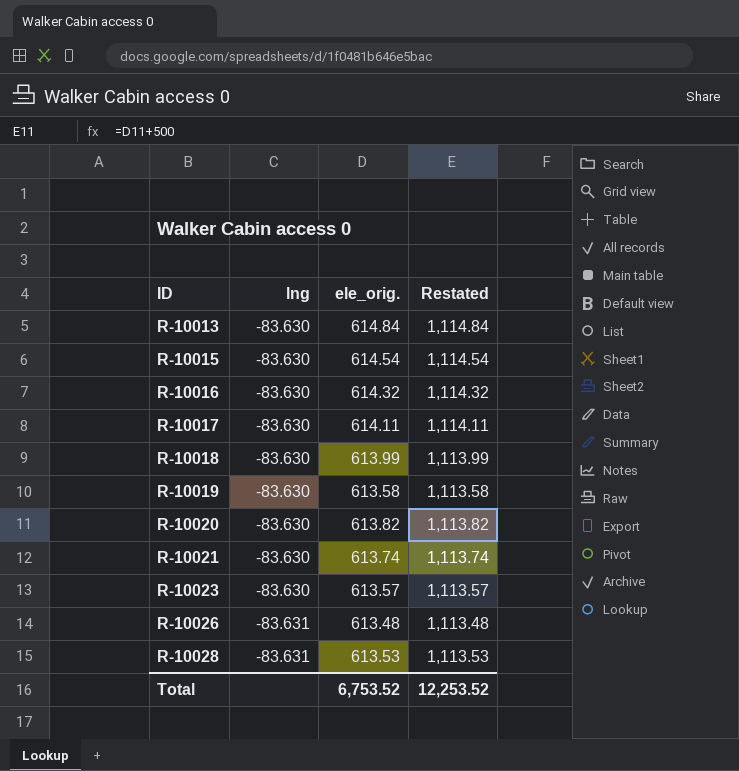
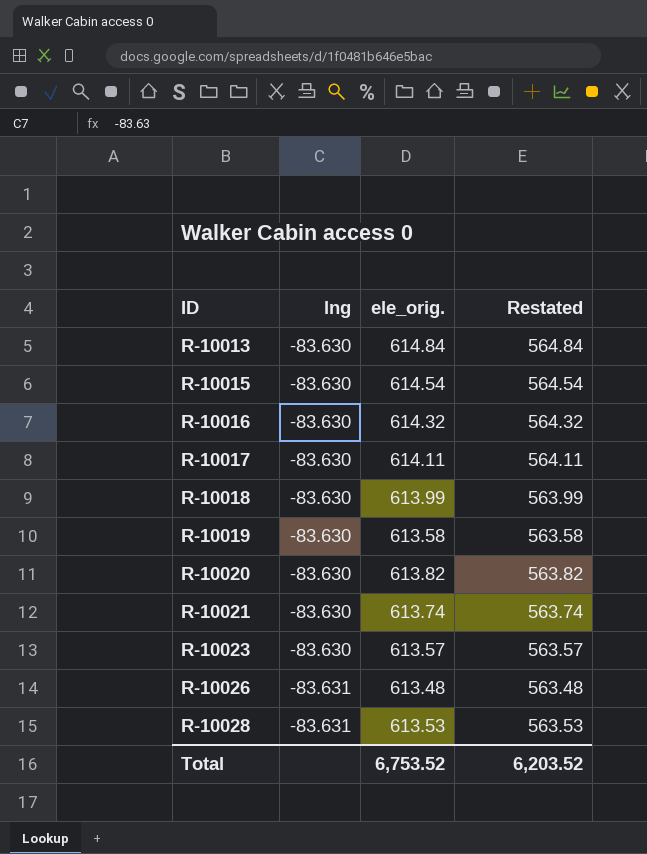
column Restated | formula: [ele_orig.] + 500 -> [ele_orig.] - 50
Total | Restated: 12,253.52 -> 6,203.52

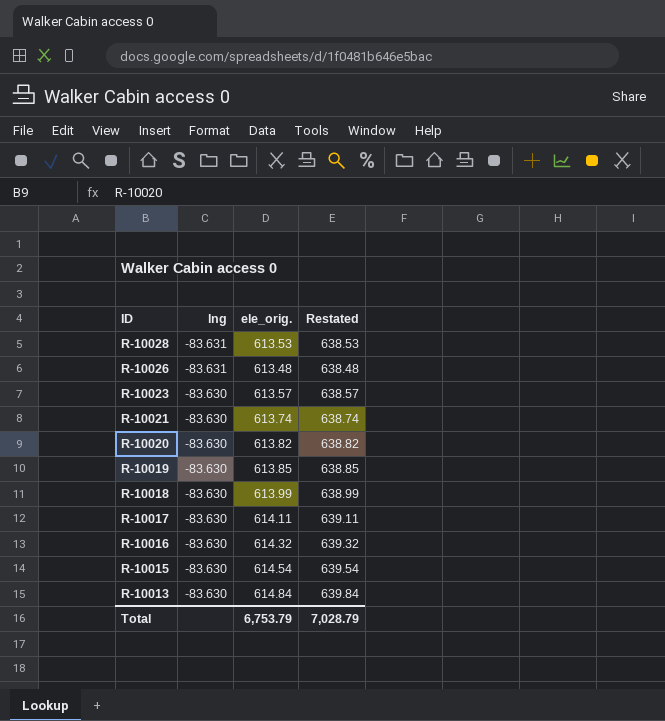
row order: ID ascending -> ID descending
column Restated | formula: [ele_orig.] - 50 -> [ele_orig.] + 25
R-10019 | ele_orig.: 613.58 -> 613.85
Total | ele_orig.: 6,753.52 -> 6,753.79
Total | Restated: 6,203.52 -> 7,028.79

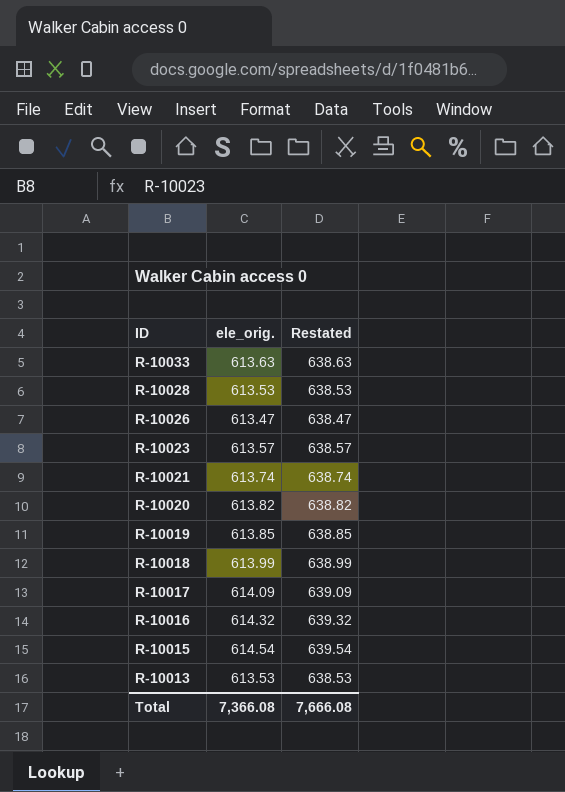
column lng | position: 2 -> none
row R-10033: none -> 613.63 | 638.63
R-10026 | ele_orig.: 613.48 -> 613.47
R-10026 | Restated: 638.48 -> 638.47
R-10017 | ele_orig.: 614.11 -> 614.09
R-10017 | Restated: 639.11 -> 639.09
R-10013 | ele_orig.: 614.84 -> 613.53
R-10013 | Restated: 639.84 -> 638.53
Total | ele_orig.: 6,753.79 -> 7,366.08
Total | Restated: 7,028.79 -> 7,666.08

